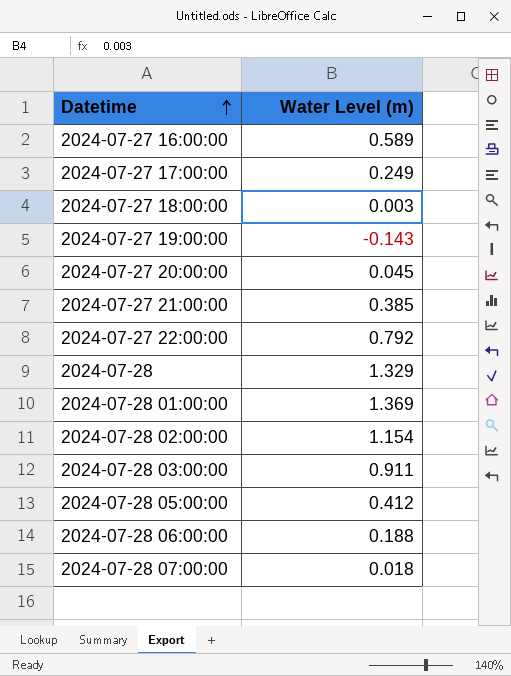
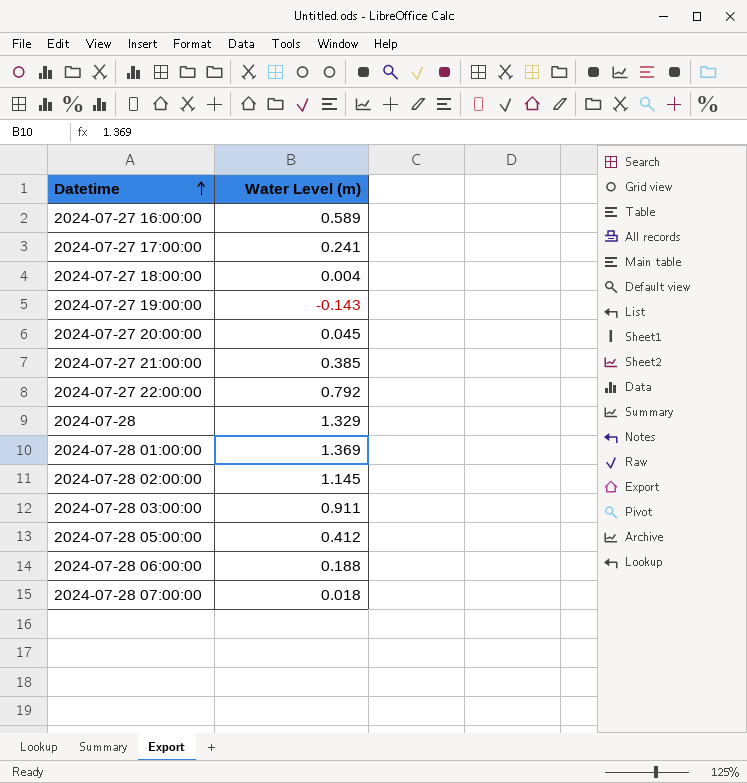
2024-07-27 17:00:00 | Water Level (m): 0.249 -> 0.241
2024-07-27 18:00:00 | Water Level (m): 0.003 -> 0.004
2024-07-28 02:00:00 | Water Level (m): 1.154 -> 1.145

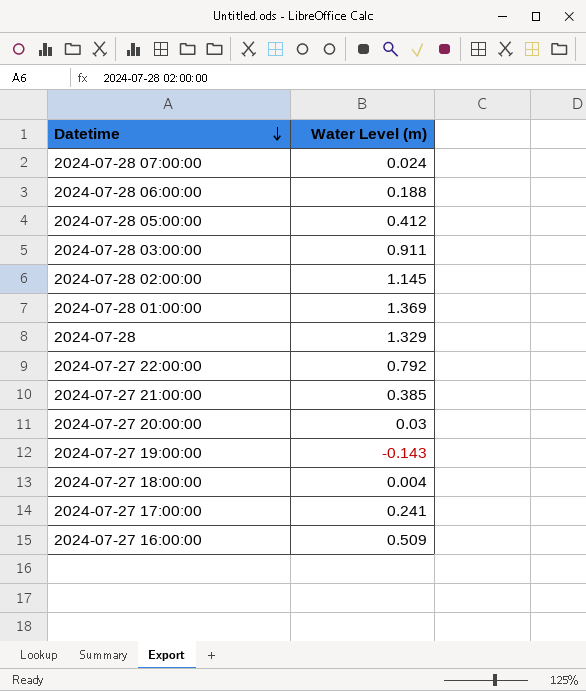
row order: Datetime ascending -> Datetime descending
2024-07-28 07:00:00 | Water Level (m): 0.018 -> 0.024
2024-07-27 20:00:00 | Water Level (m): 0.045 -> 0.03
2024-07-27 16:00:00 | Water Level (m): 0.589 -> 0.509

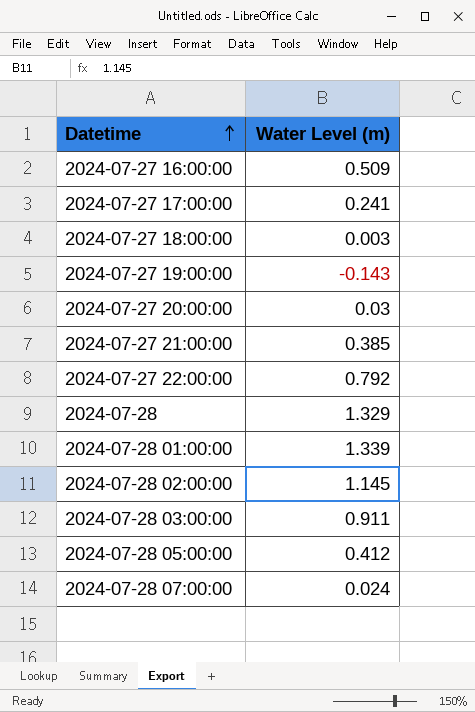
row order: Datetime descending -> Datetime ascending
row 2024-07-28 06:00:00: 0.188 -> none
2024-07-27 18:00:00 | Water Level (m): 0.004 -> 0.003
2024-07-28 01:00:00 | Water Level (m): 1.369 -> 1.339

